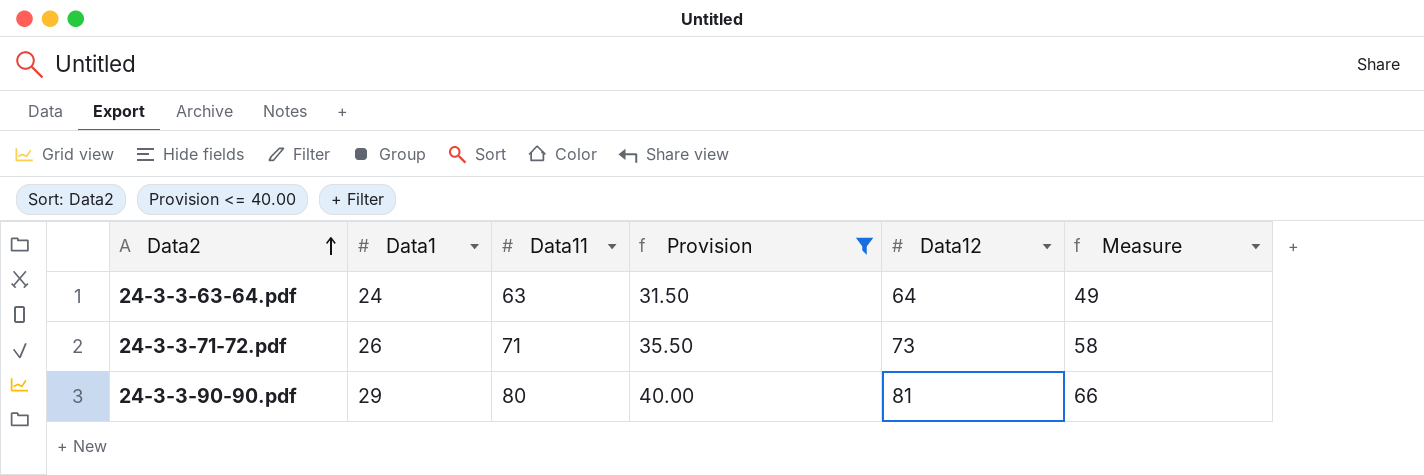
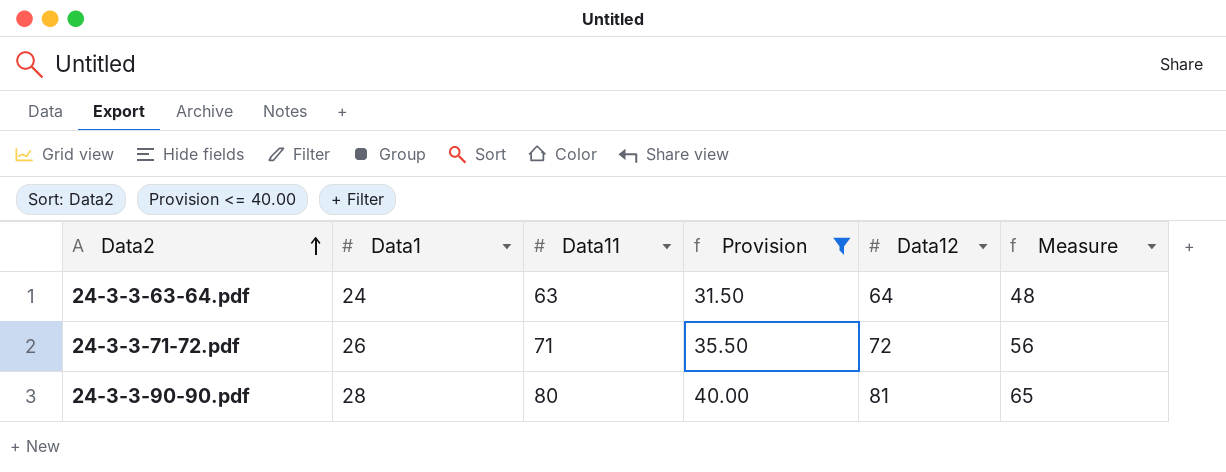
column Measure | formula: [Data12] - 15 -> [Data11] - 15
24-3-3-71-72.pdf | Data12: 73 -> 72
24-3-3-90-90.pdf | Data1: 29 -> 28

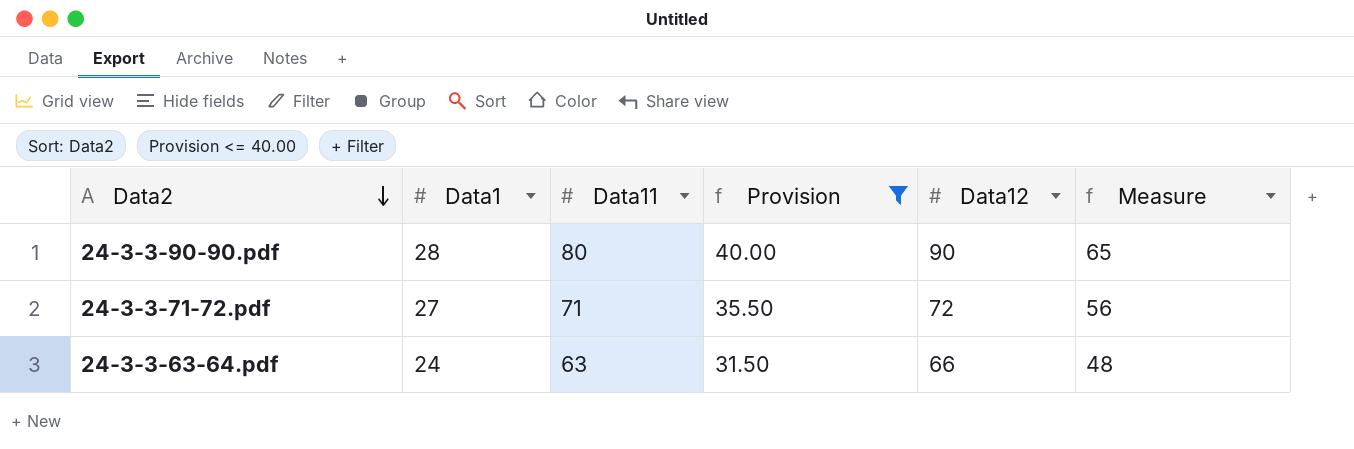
row order: Data2 ascending -> Data2 descending
24-3-3-90-90.pdf | Data12: 81 -> 90
24-3-3-71-72.pdf | Data1: 26 -> 27
24-3-3-63-64.pdf | Data12: 64 -> 66

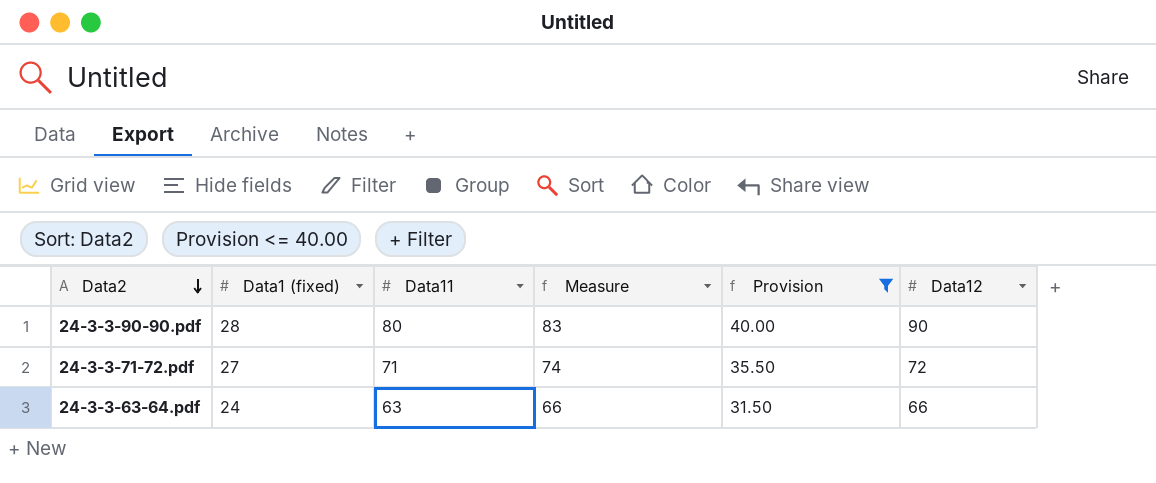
column name: Data1 -> Data1 (fixed)
column Measure | formula: [Data11] - 15 -> [Data11] + 3
column Measure | position: 6 -> 4

